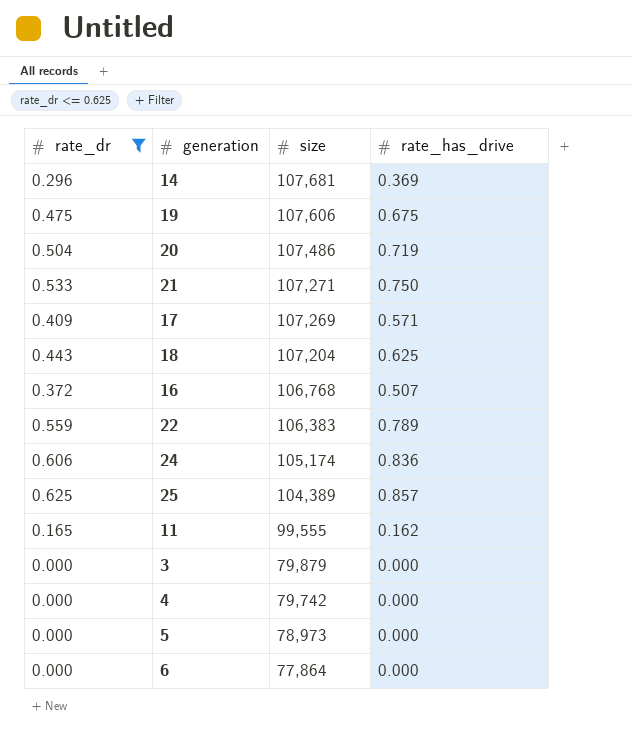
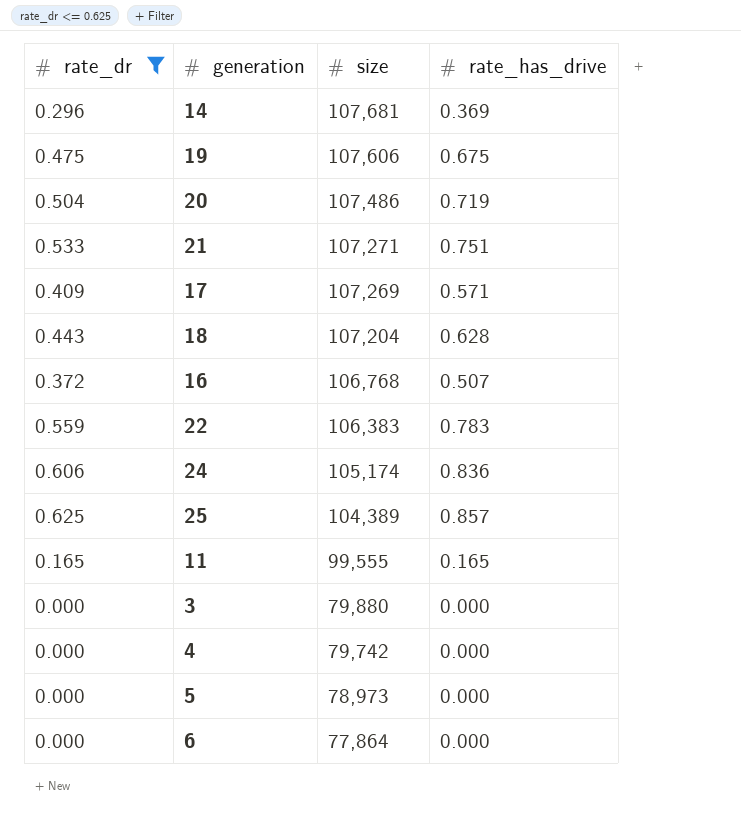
21 | rate_has_drive: 0.750 -> 0.751
18 | rate_has_drive: 0.625 -> 0.628
22 | rate_has_drive: 0.789 -> 0.783
11 | rate_has_drive: 0.162 -> 0.165
3 | size: 79,879 -> 79,880

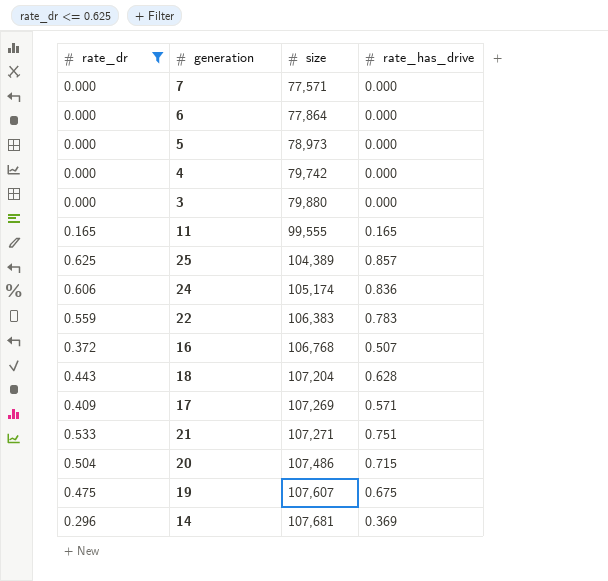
row order: size descending -> size ascending
row 7: none -> 0.000 | 77,571 | 0.000
20 | rate_has_drive: 0.719 -> 0.715
19 | size: 107,606 -> 107,607

